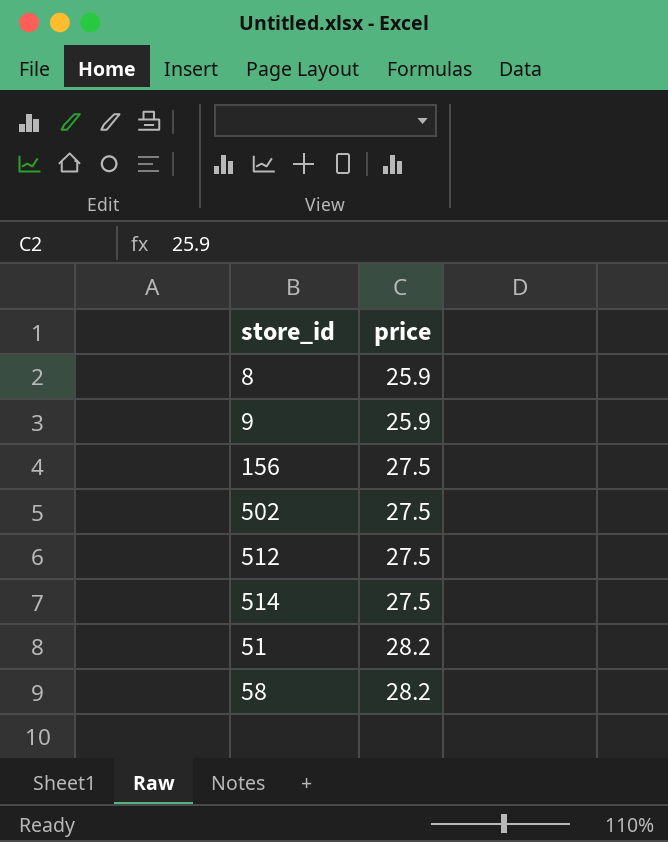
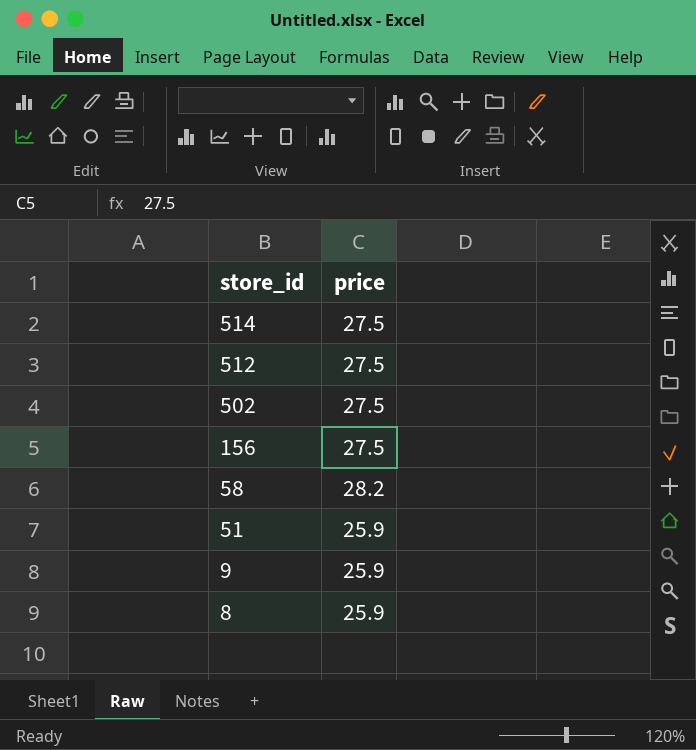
row order: price ascending -> store_id descending
51 | price: 28.2 -> 25.9

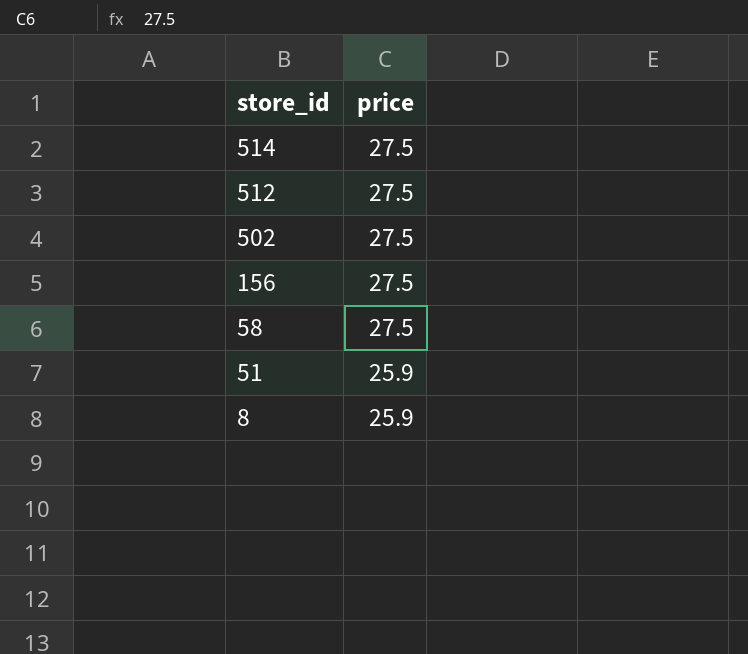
row 9: 25.9 -> none
58 | price: 28.2 -> 27.5

